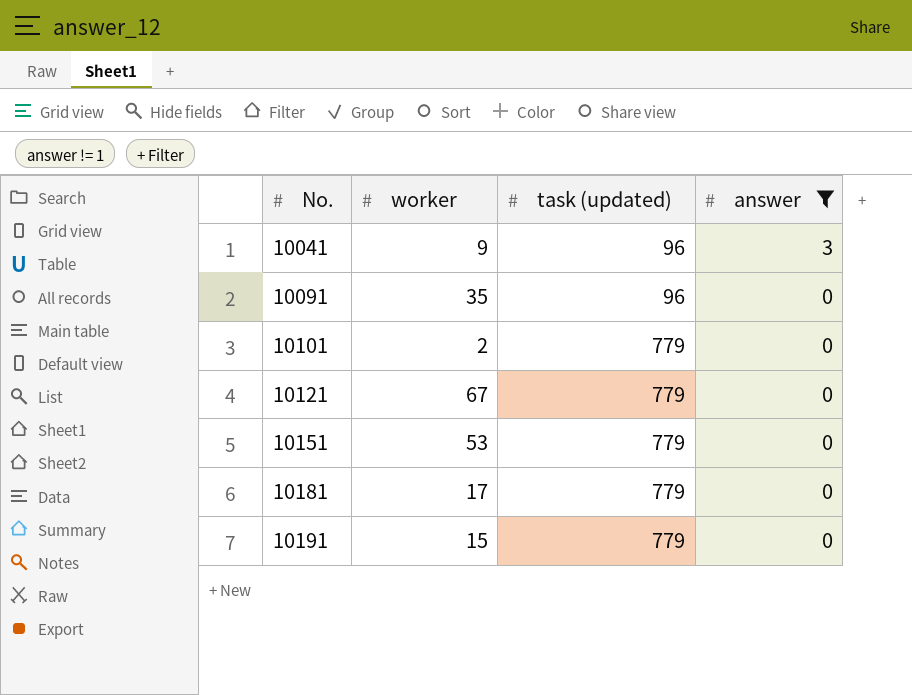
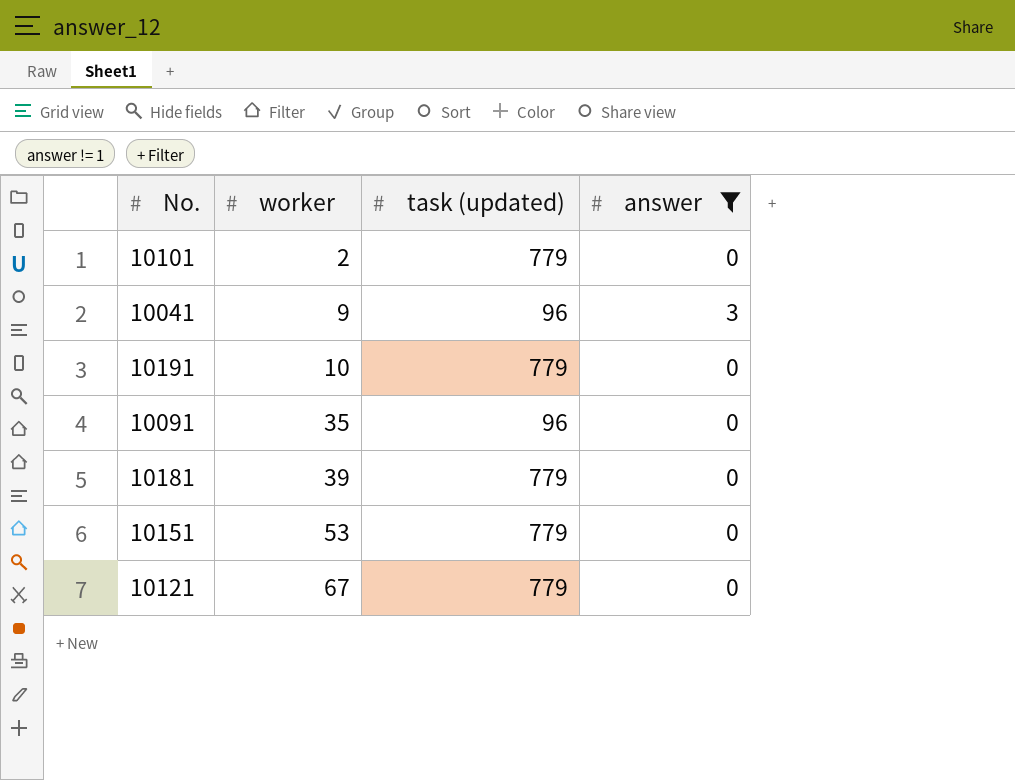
row order: No. ascending -> worker ascending
10191 | worker: 15 -> 10
10181 | worker: 17 -> 39

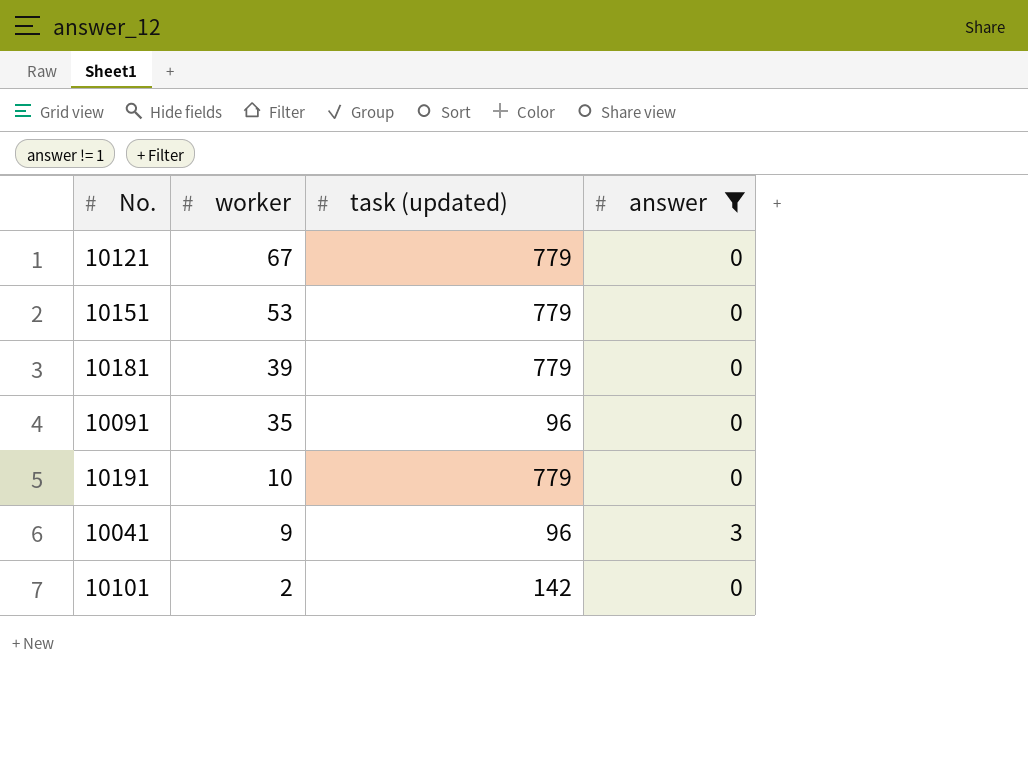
row order: worker ascending -> worker descending
10101 | task (updated): 779 -> 142

